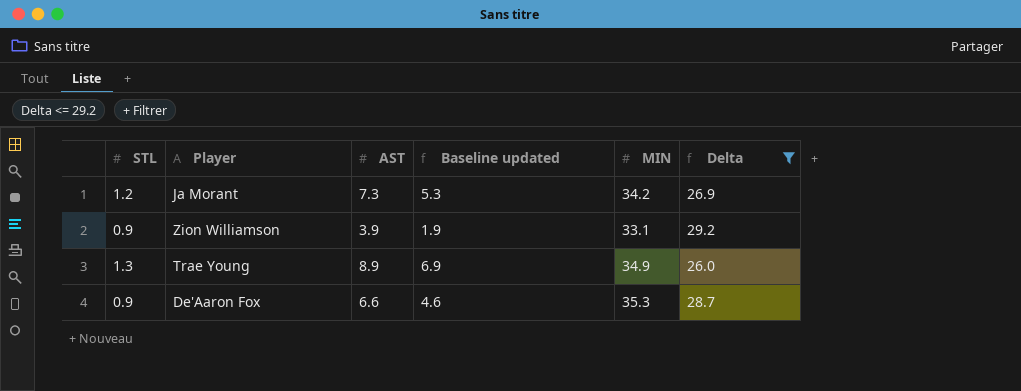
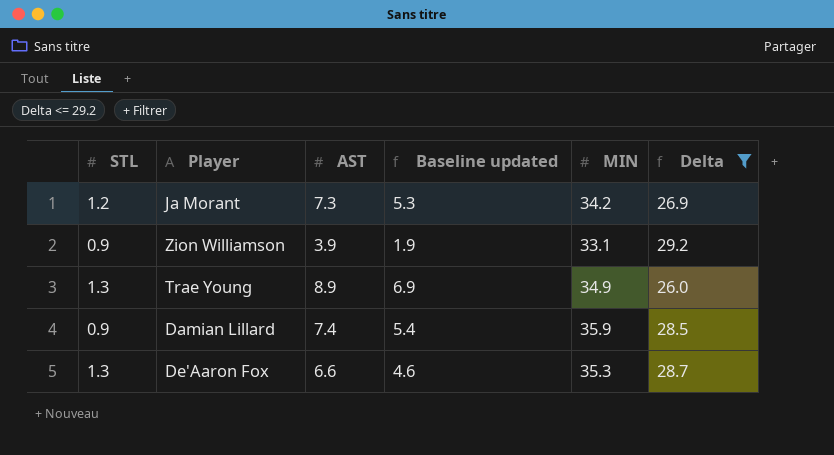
row Damian Lillard: none -> 0.9 | 7.4 | 5.4 | 35.9 | 28.5
De'Aaron Fox | STL: 0.9 -> 1.3

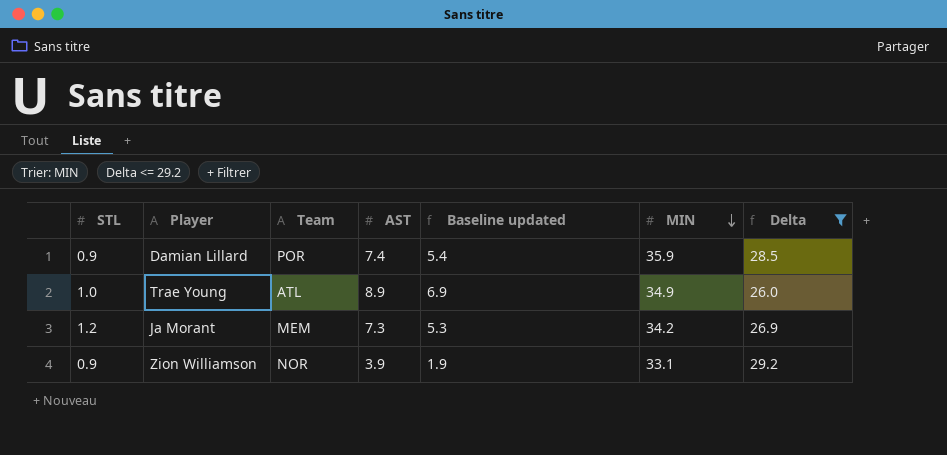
row order: none -> MIN descending
column Team | position: none -> 3
row De'Aaron Fox: 1.3 | 6.6 | 4.6 | 35.3 | 28.7 -> none
Trae Young | STL: 1.3 -> 1.0

